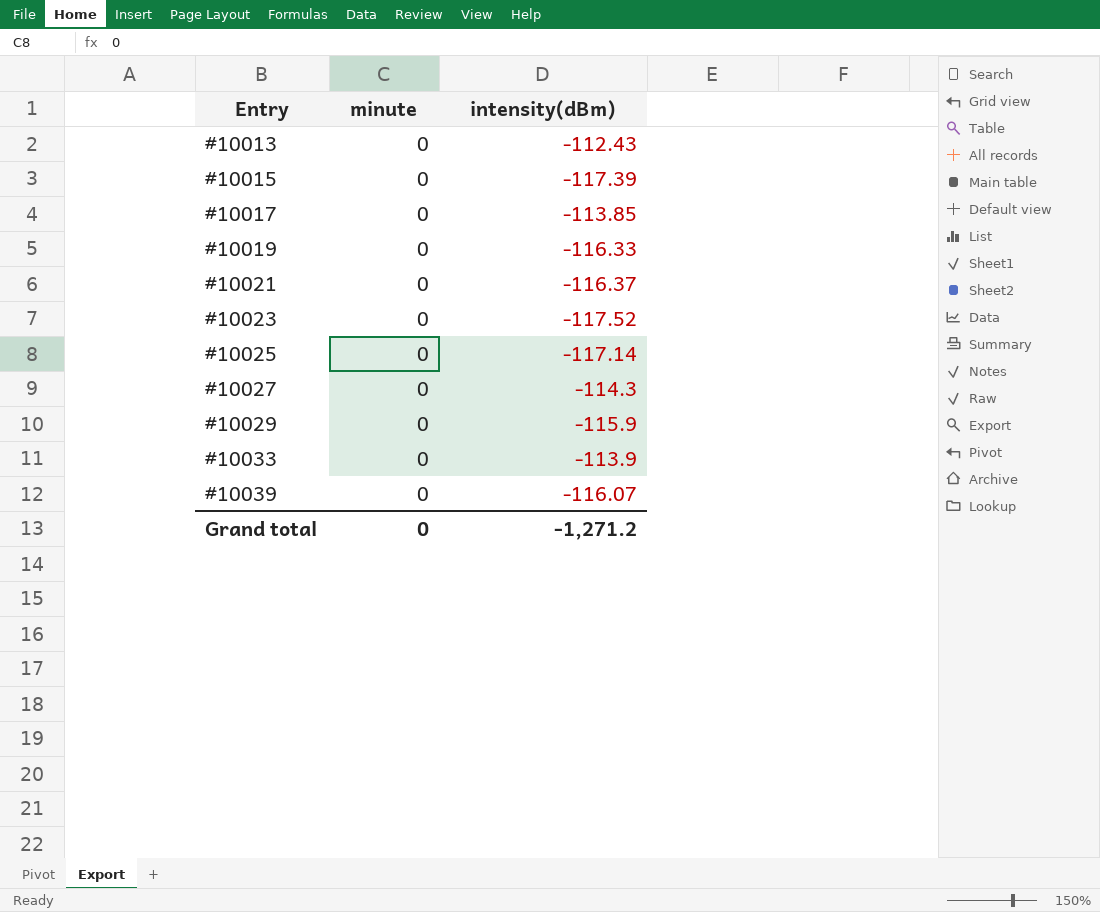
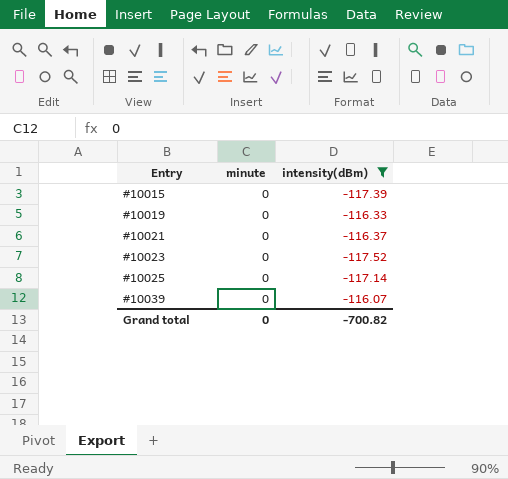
filter: none -> intensity(dBm) <= -116.07
Grand total | intensity(dBm): -1,271.2 -> -700.82

